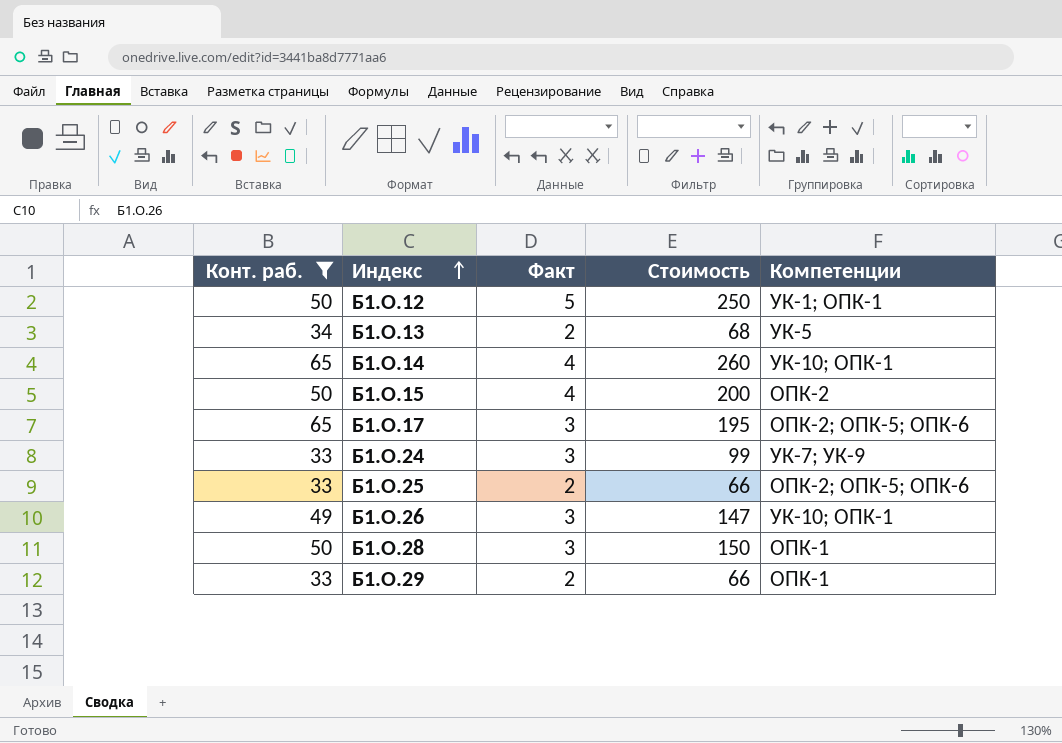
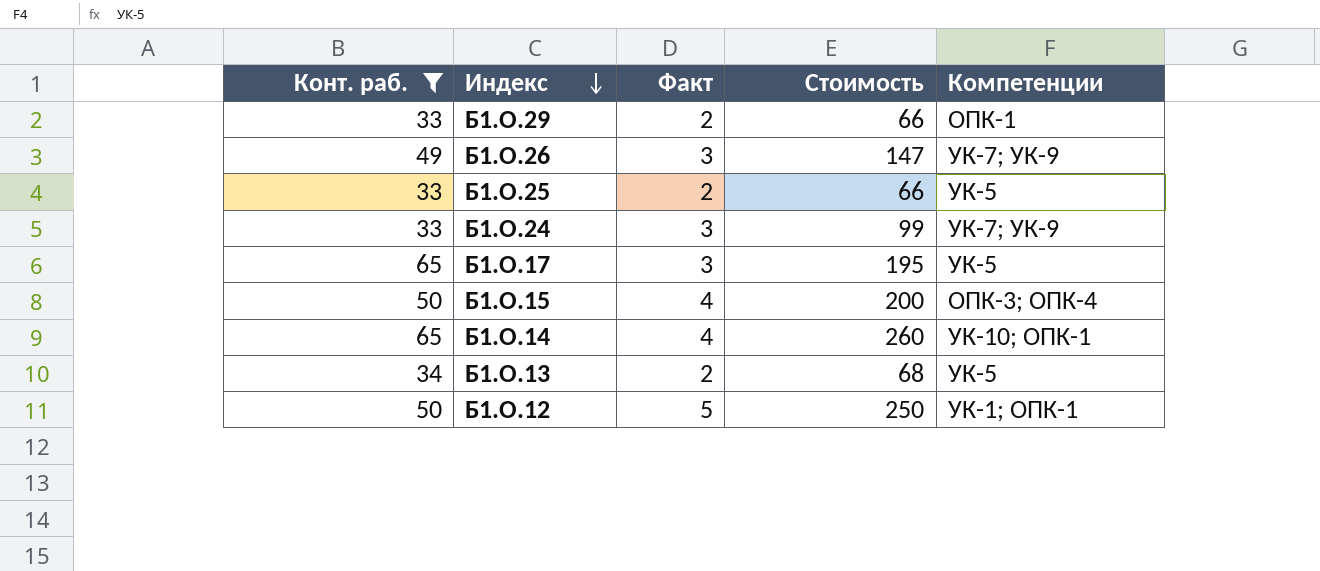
row order: Индекс ascending -> Индекс descending
row Б1.О.28: 50 | 3 | 150 | ОПК-1 -> none
Б1.О.26 | Компетенции: УК-10; ОПК-1 -> УК-7; УК-9
Б1.О.25 | Компетенции: ОПК-2; ОПК-5; ОПК-6 -> УК-5
Б1.О.17 | Компетенции: ОПК-2; ОПК-5; ОПК-6 -> УК-5
Б1.О.15 | Компетенции: ОПК-2 -> ОПК-3; ОПК-4

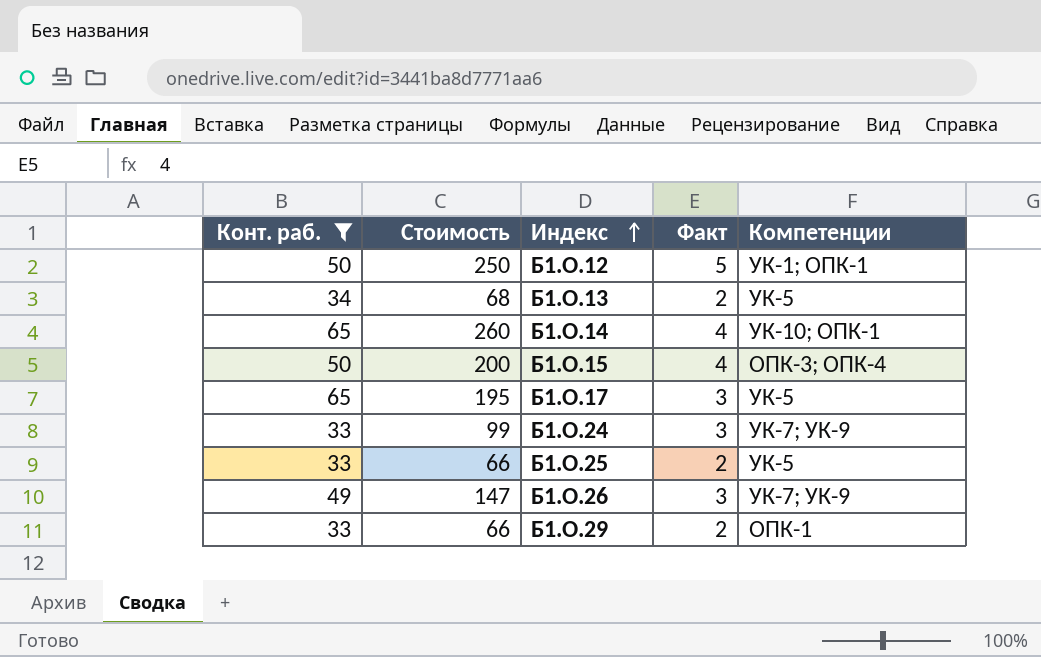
row order: Индекс descending -> Индекс ascending
column Стоимость | position: 4 -> 2

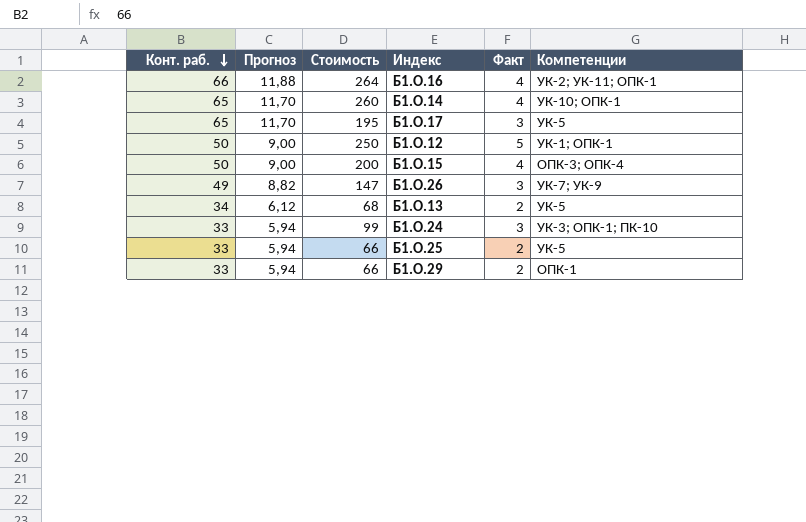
filter: Конт. раб. != 66 -> none
row order: Индекс ascending -> Конт. раб. descending
column Прогноз | formula: none -> [Конт. раб.] * 0,18
Б1.О.24 | Компетенции: УК-7; УК-9 -> УК-3; ОПК-1; ПК-10

